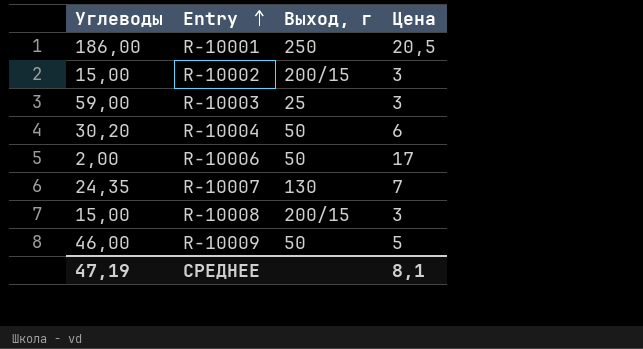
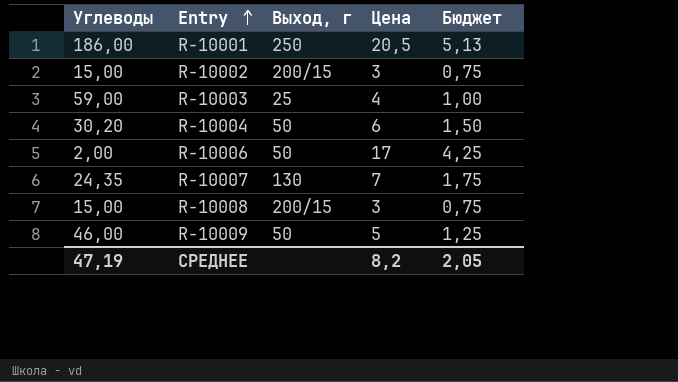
column Бюджет | formula: none -> [Цена] * 0,25
R-10003 | Цена: 3 -> 4
СРЕДНЕЕ | Цена: 8,1 -> 8,2

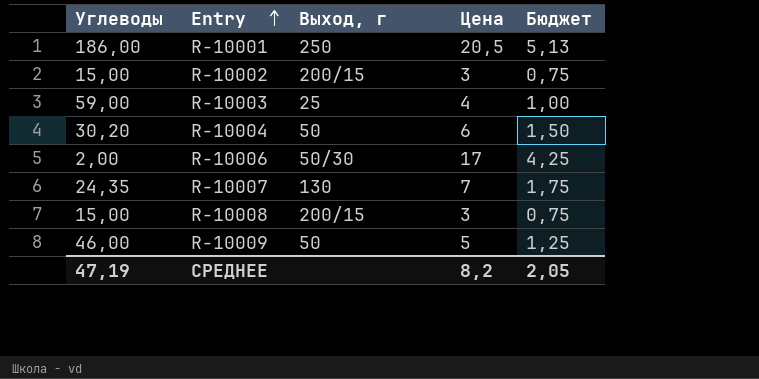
R-10006 | Выход, г: 50 -> 50/30

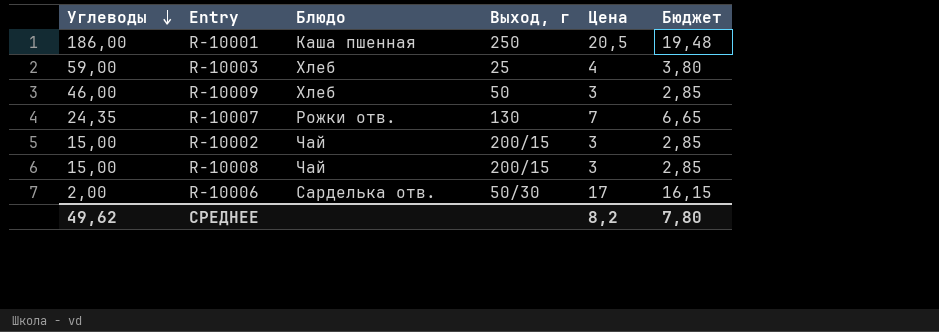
row order: Entry ascending -> Углеводы descending
column Блюдо | position: none -> 3
column Бюджет | formula: [Цена] * 0,25 -> [Цена] * 0,95
row R-10004: 30,20 | 50 | 6 | 1,50 -> none
R-10009 | Цена: 5 -> 3
СРЕДНЕЕ | Углеводы: 47,19 -> 49,62
СРЕДНЕЕ | Бюджет: 2,05 -> 7,80

